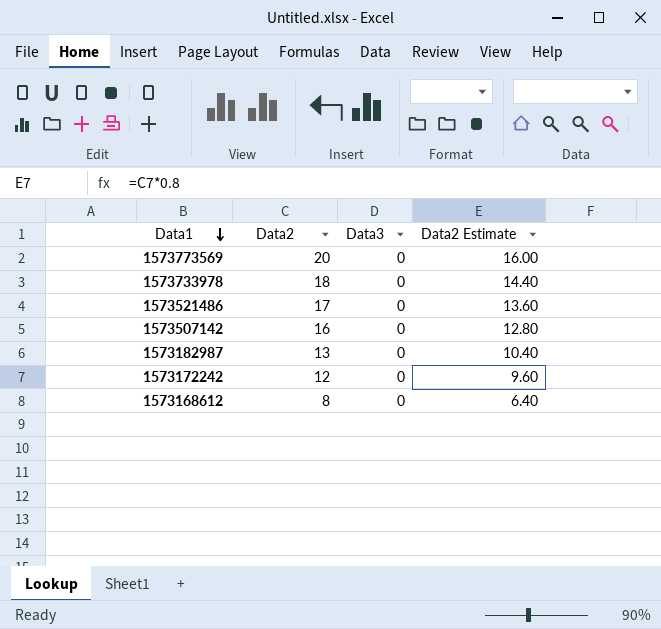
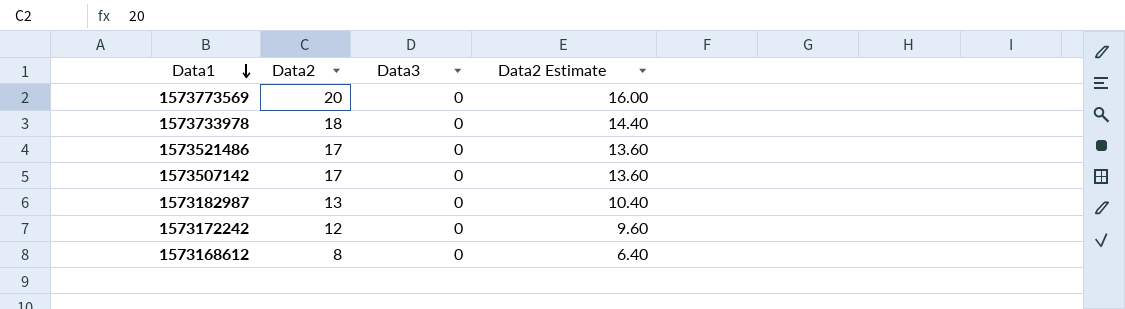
1573507142 | Data2: 16 -> 17
1573507142 | Data2 Estimate: 12.80 -> 13.60

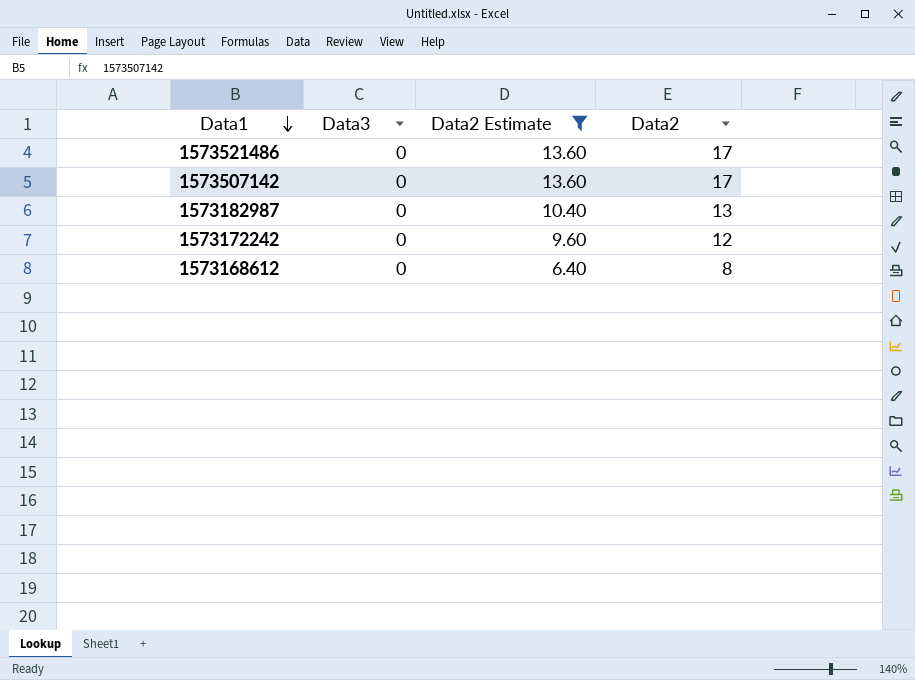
filter: none -> Data2 Estimate <= 13.60
column Data2 | position: 2 -> 4

